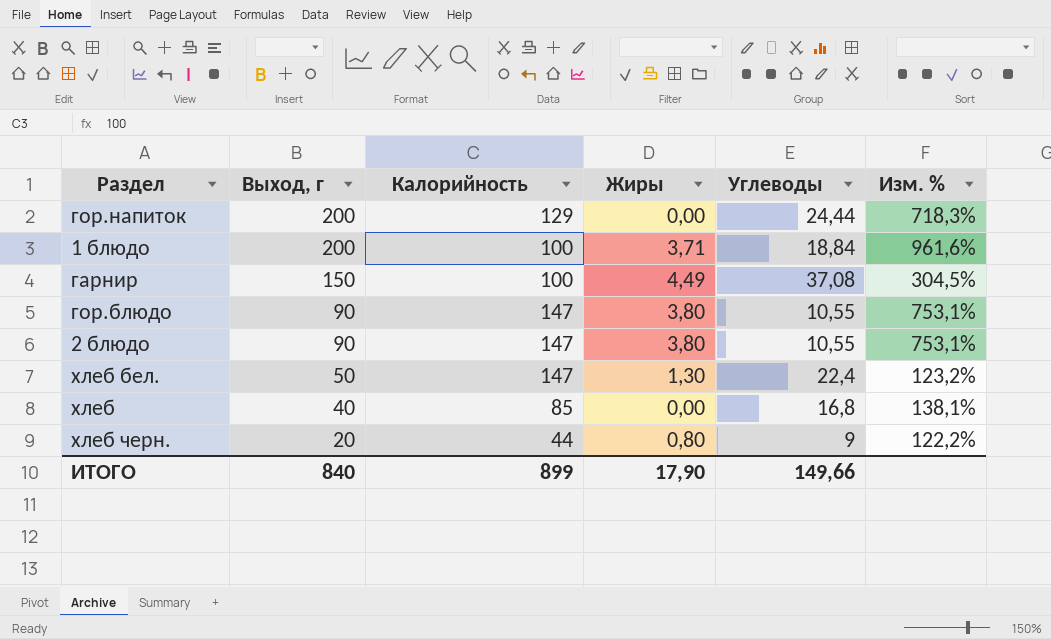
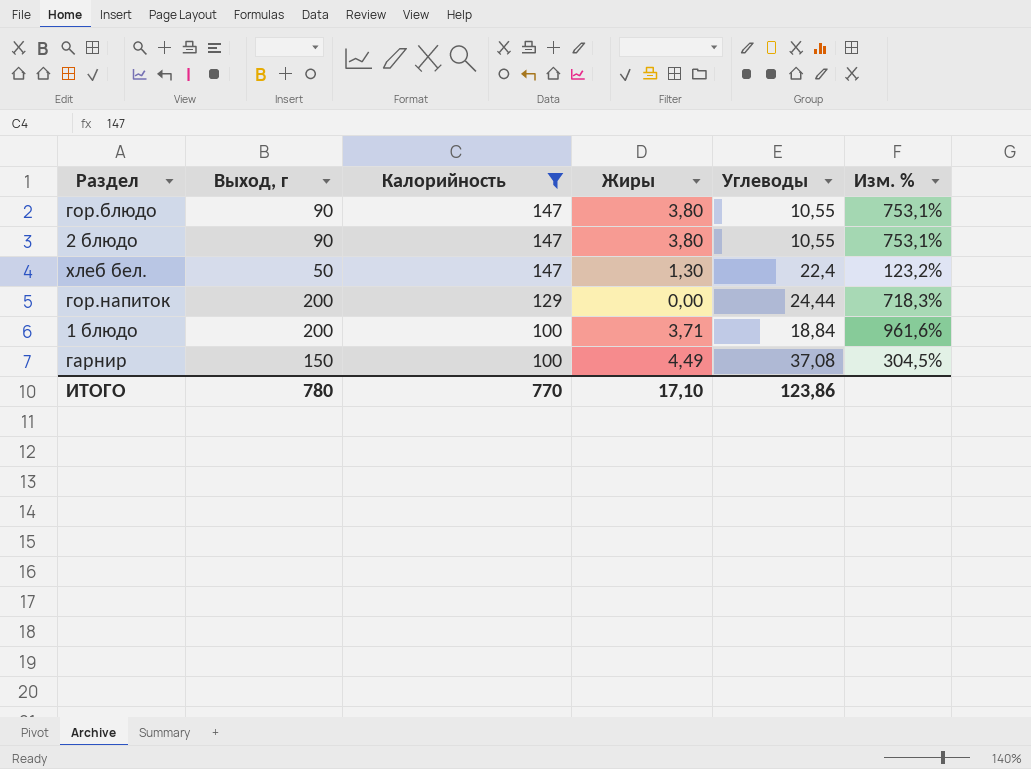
filter: none -> Калорийность >= 100
row order: Выход, г descending -> Калорийность descending
ИТОГО | Выход, г: 840 -> 780
ИТОГО | Калорийность: 899 -> 770
ИТОГО | Жиры: 17,90 -> 17,10
ИТОГО | Углеводы: 149,66 -> 123,86

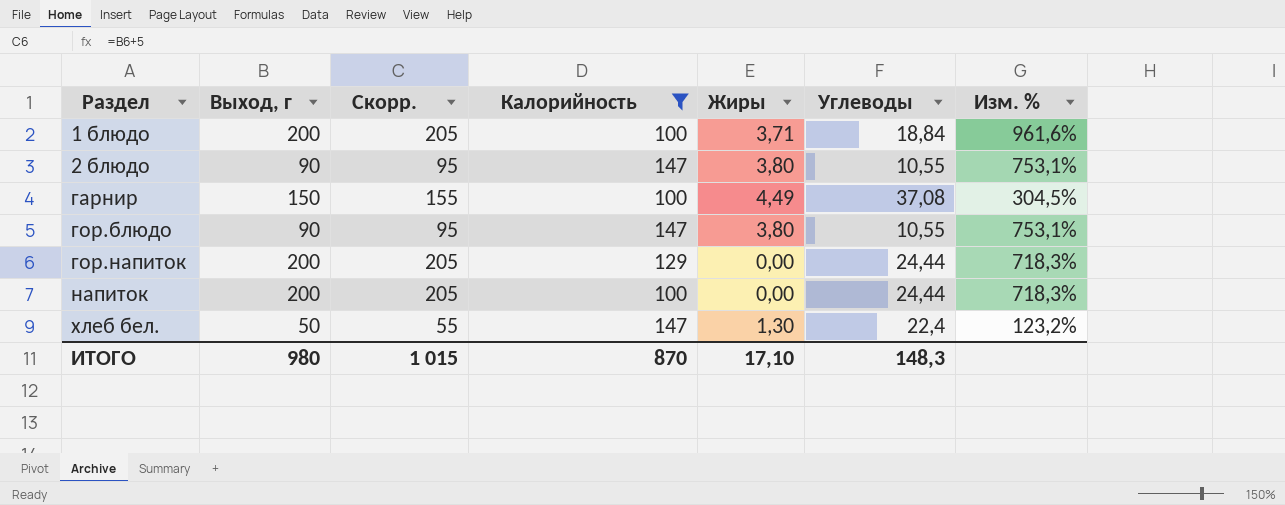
row order: Калорийность descending -> Раздел ascending
column Скорр. | formula: none -> [Выход, г] + 5
row напиток: none -> 200 | 205 | 100 | 0,00 | 24,44 | 718,3%
ИТОГО | Выход, г: 780 -> 980
ИТОГО | Калорийность: 770 -> 870
ИТОГО | Углеводы: 123,86 -> 148,3

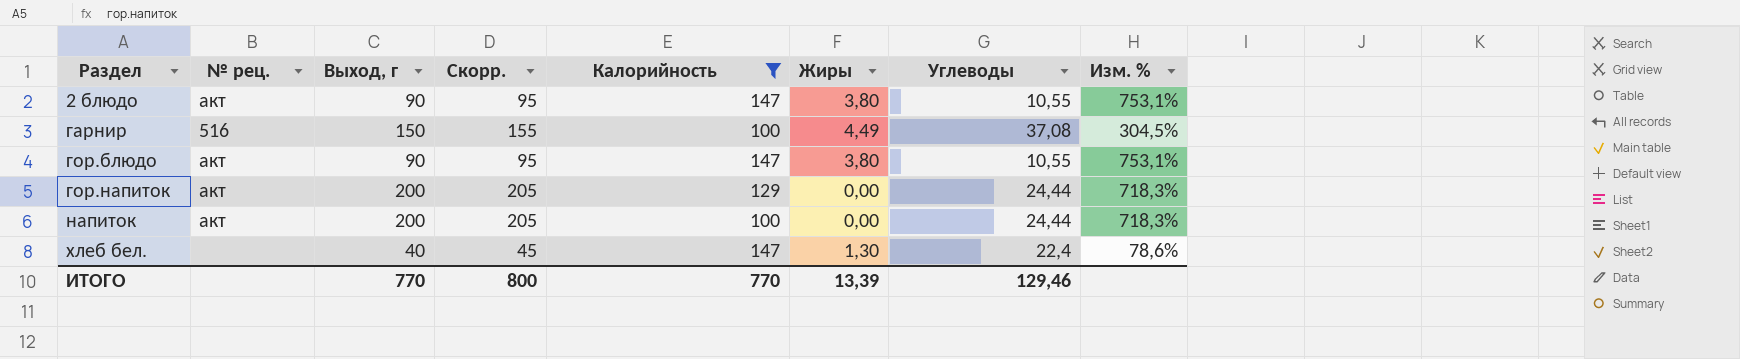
column № рец. | position: none -> 2
row 1 блюдо: 200 | 205 | 100 | 3,71 | 18,84 | 961,6% -> none
хлеб бел. | Выход, г: 50 -> 40
хлеб бел. | Скорр.: 55 -> 45
хлеб бел. | Изм. %: 123,2% -> 78,6%
ИТОГО | Выход, г: 980 -> 770
ИТОГО | Скорр.: 1 015 -> 800
ИТОГО | Калорийность: 870 -> 770
ИТОГО | Жиры: 17,10 -> 13,39
ИТОГО | Углеводы: 148,3 -> 129,46

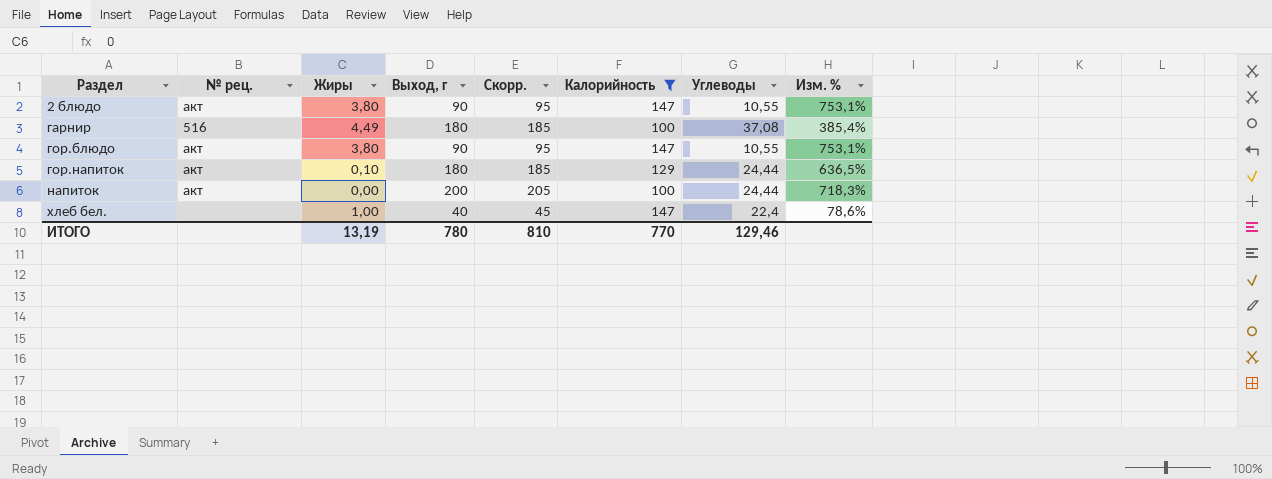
column Жиры | position: 6 -> 3
гарнир | Выход, г: 150 -> 180
гарнир | Скорр.: 155 -> 185
гарнир | Изм. %: 304,5% -> 385,4%
гор.напиток | Жиры: 0,00 -> 0,10
гор.напиток | Выход, г: 200 -> 180
гор.напиток | Скорр.: 205 -> 185
гор.напиток | Изм. %: 718,3% -> 636,5%
хлеб бел. | Жиры: 1,30 -> 1,00
ИТОГО | Жиры: 13,39 -> 13,19
ИТОГО | Выход, г: 770 -> 780
ИТОГО | Скорр.: 800 -> 810

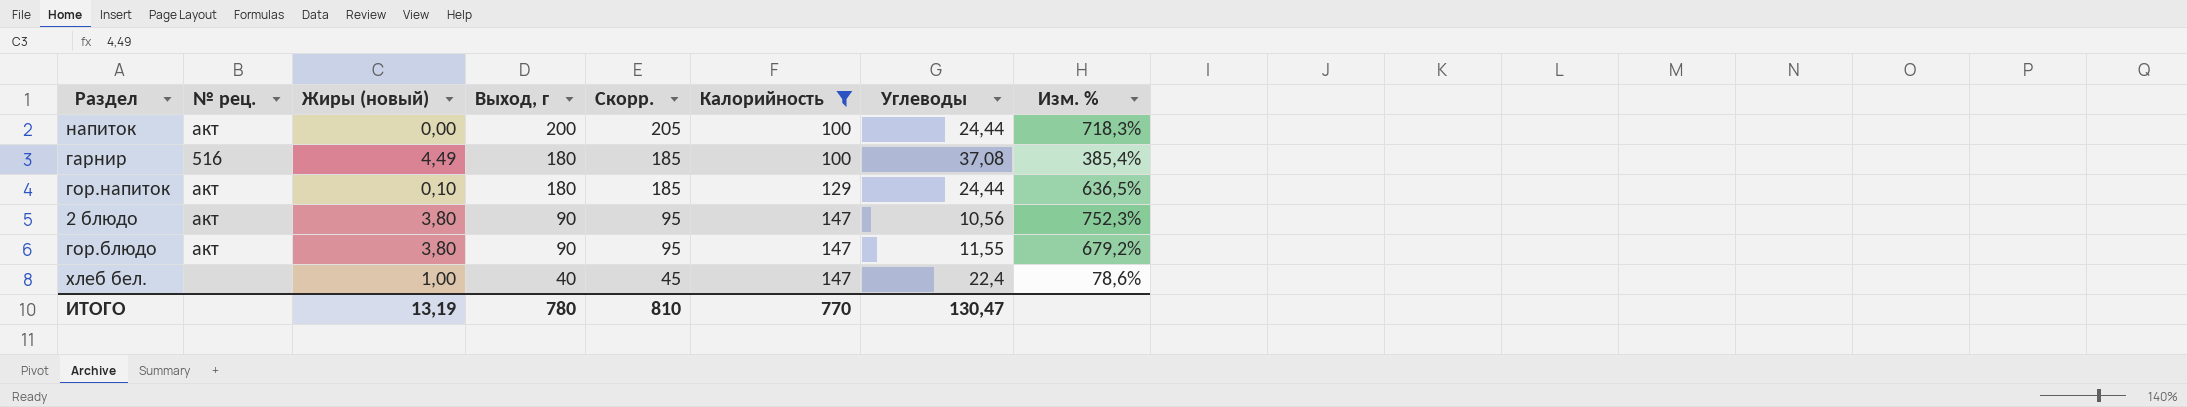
row order: Раздел ascending -> Выход, г descending
column name: Жиры -> Жиры (новый)
2 блюдо | Углеводы: 10,55 -> 10,56
2 блюдо | Изм. %: 753,1% -> 752,3%
гор.блюдо | Углеводы: 10,55 -> 11,55
гор.блюдо | Изм. %: 753,1% -> 679,2%
ИТОГО | Углеводы: 129,46 -> 130,47

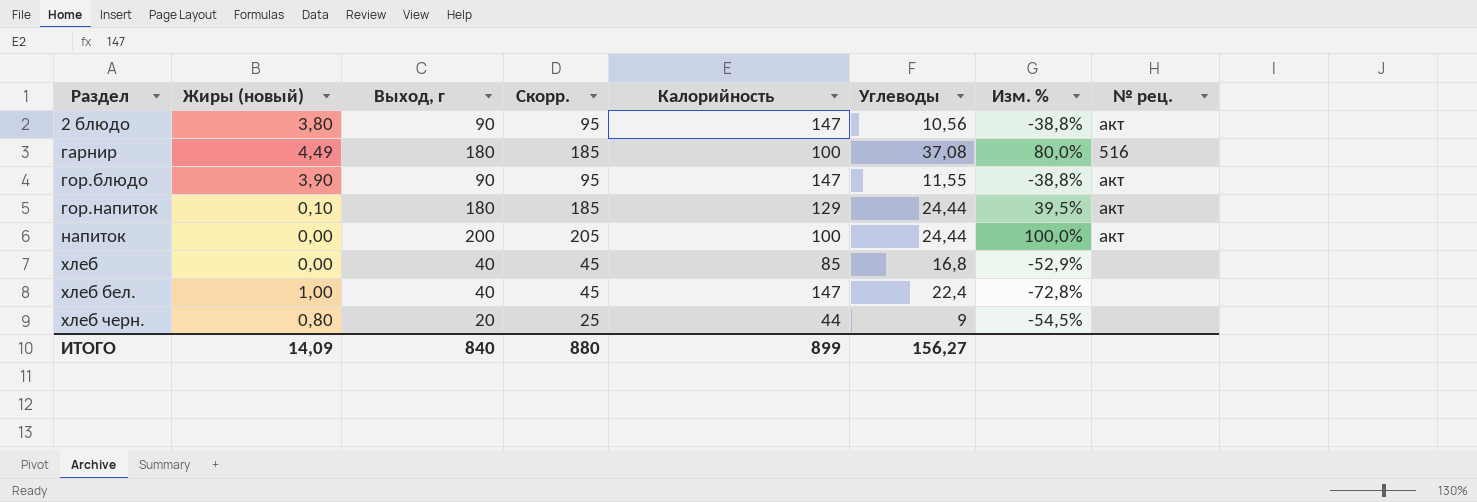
filter: Калорийность >= 100 -> none
row order: Выход, г descending -> Раздел ascending
column Изм. % | formula: ([Выход, г] - [Углеводы]) / [Углеводы] -> ([Выход, г] - [Калорийность]) / [Калорийность]
column № рец. | position: 2 -> 8
гор.блюдо | Жиры (новый): 3,80 -> 3,90
ИТОГО | Жиры (новый): 13,19 -> 14,09
ИТОГО | Выход, г: 780 -> 840
ИТОГО | Скорр.: 810 -> 880
ИТОГО | Калорийность: 770 -> 899
ИТОГО | Углеводы: 130,47 -> 156,27

